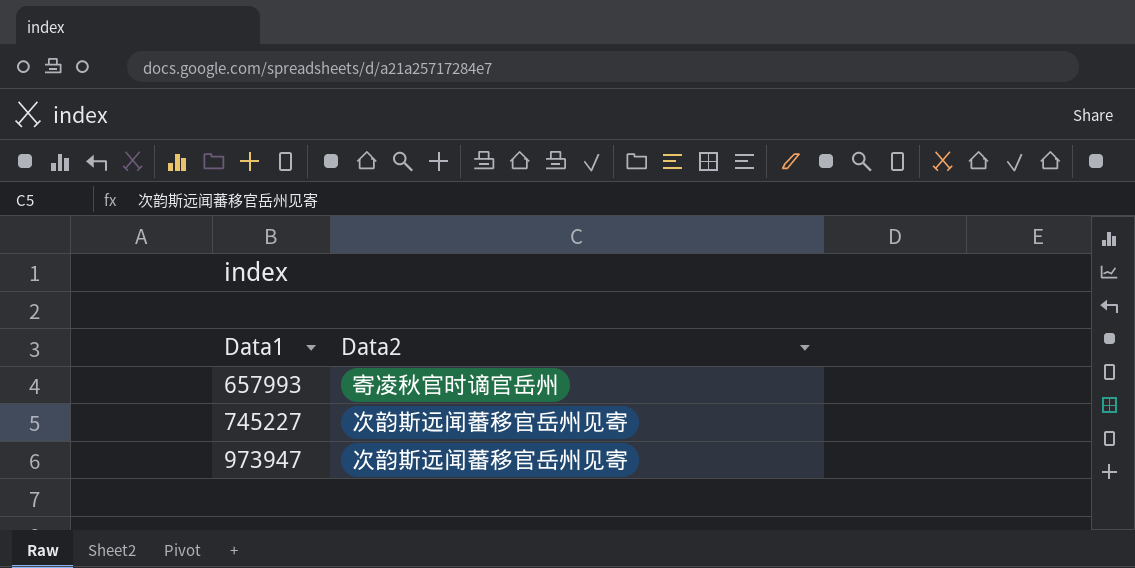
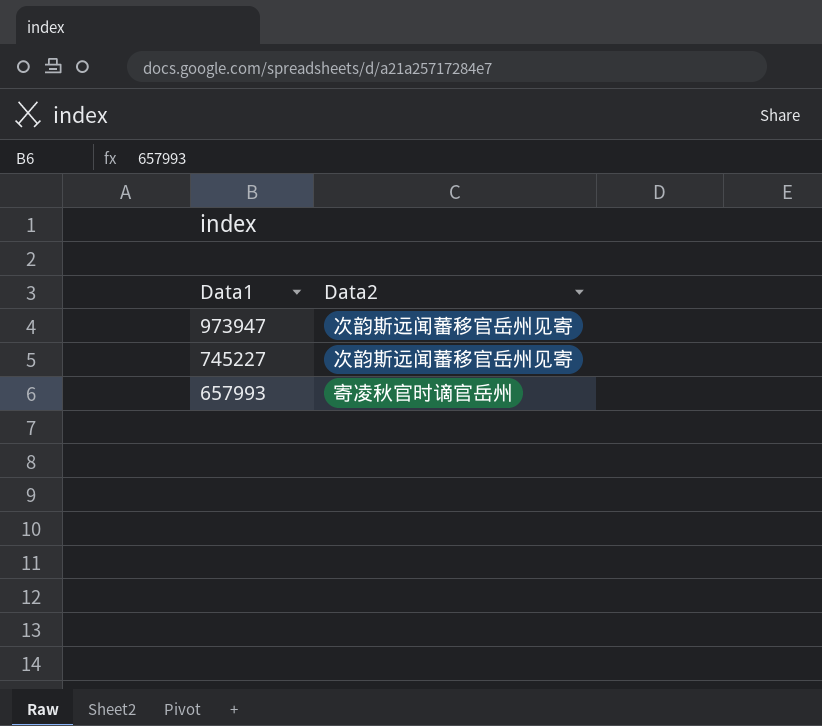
row order: Data1 ascending -> Data1 descending

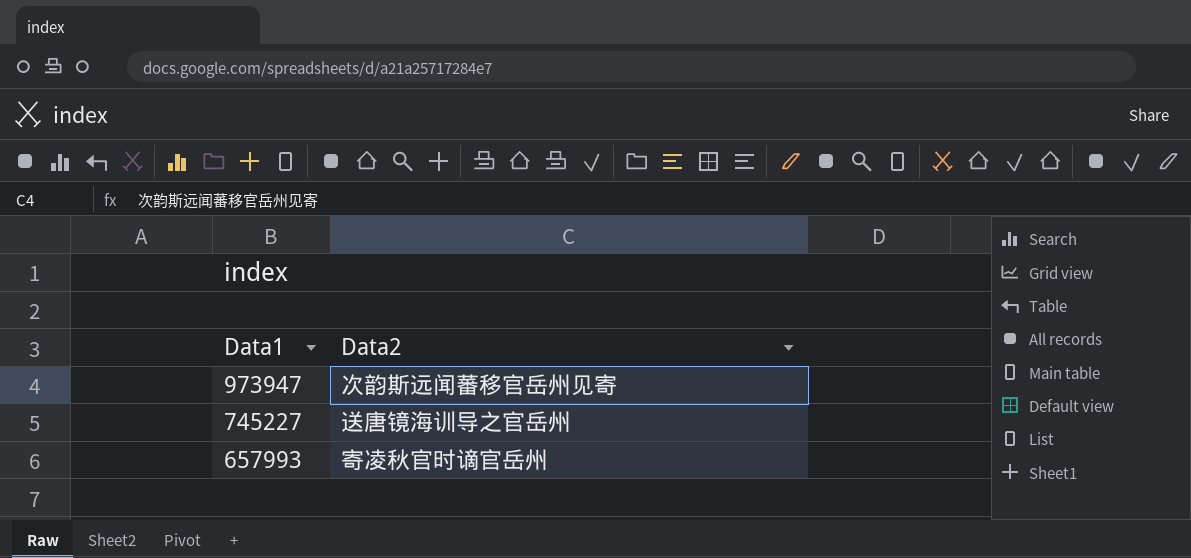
745227 | Data2: 次韵斯远闻蕃移官岳州见寄 -> 送唐镜海训导之官岳州

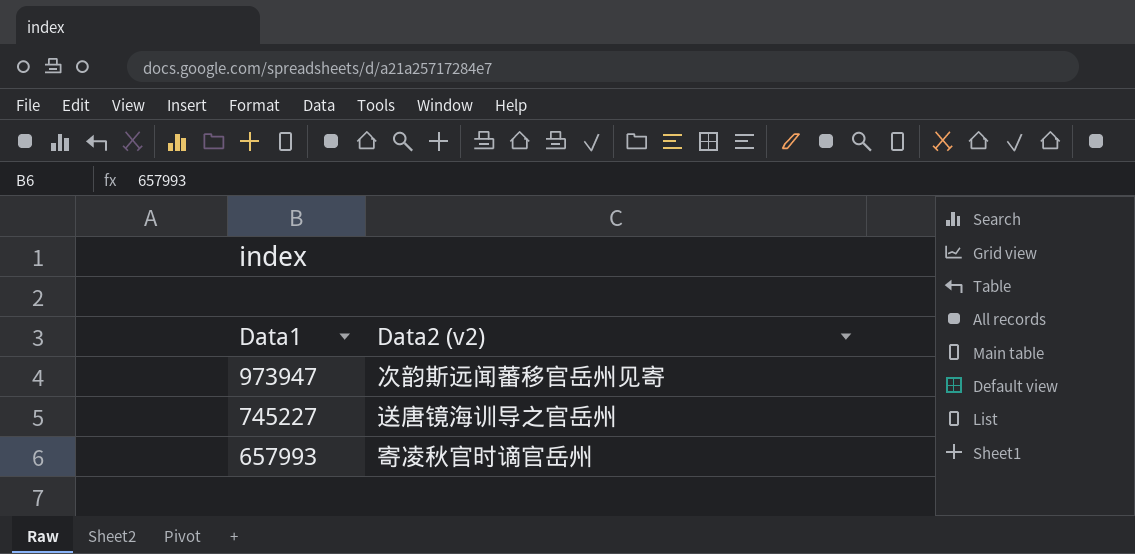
column name: Data2 -> Data2 (v2)

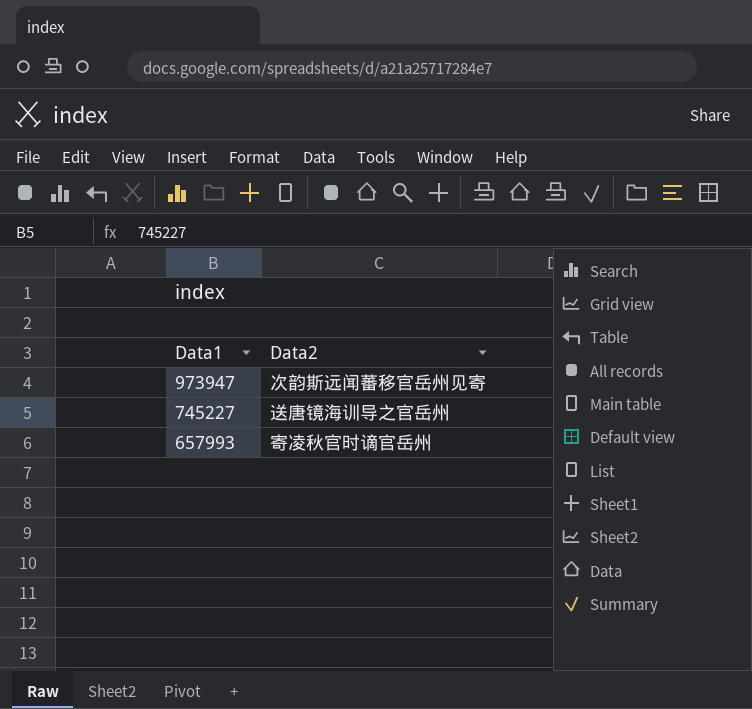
column name: Data2 (v2) -> Data2

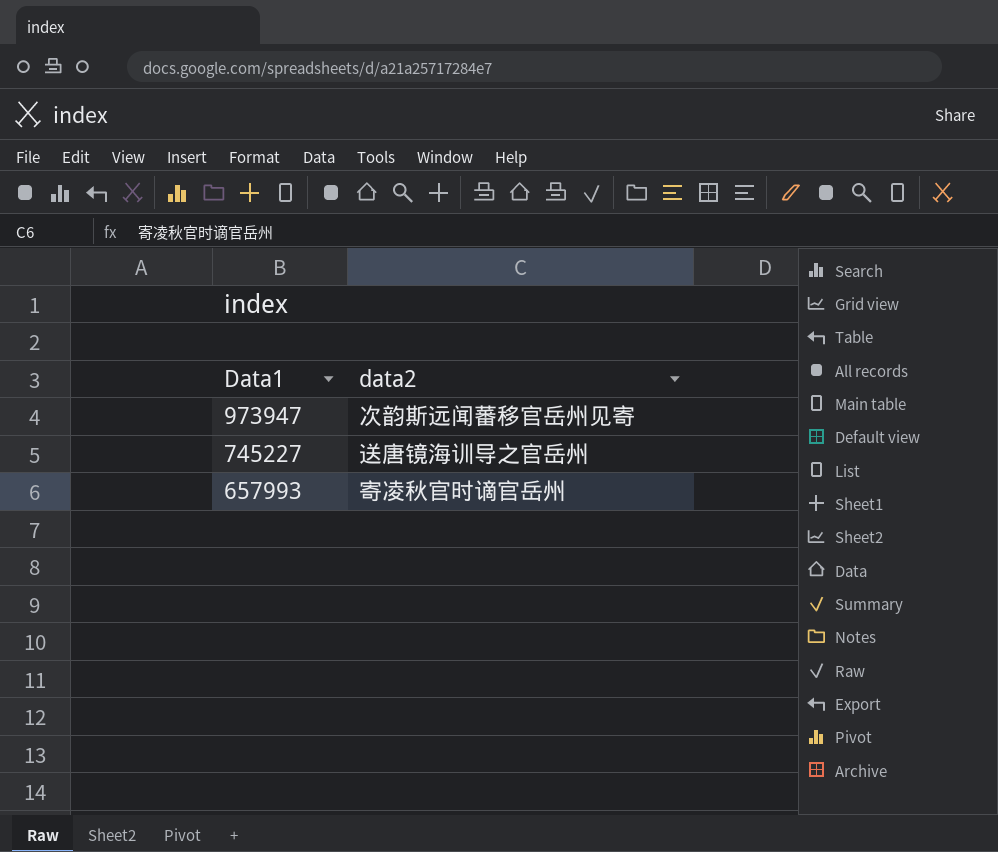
column name: Data2 -> data2

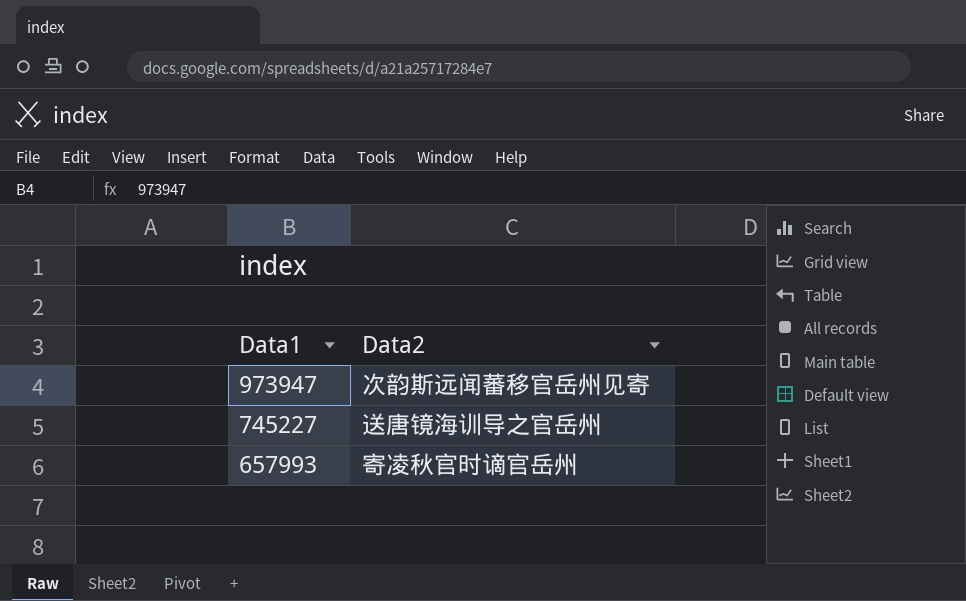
column name: data2 -> Data2

